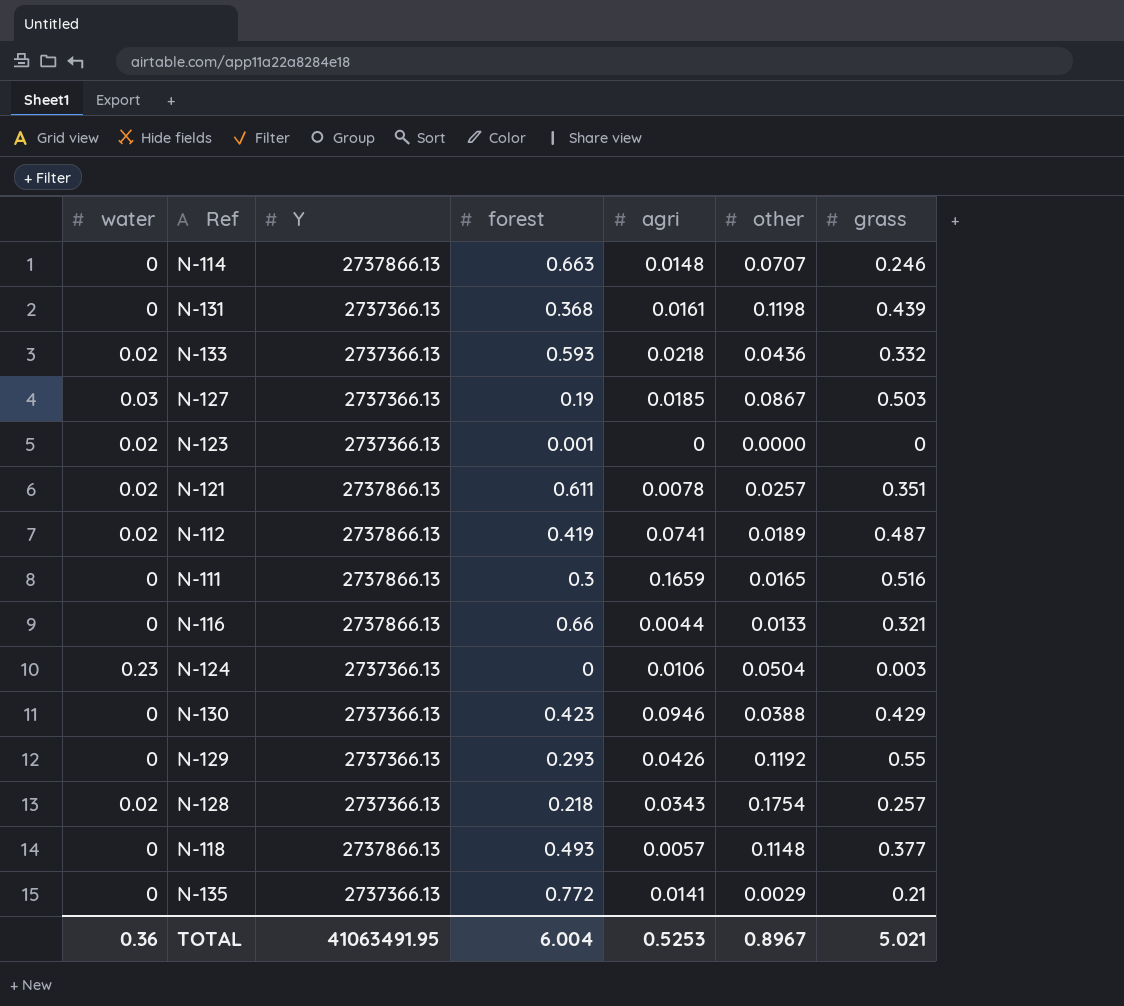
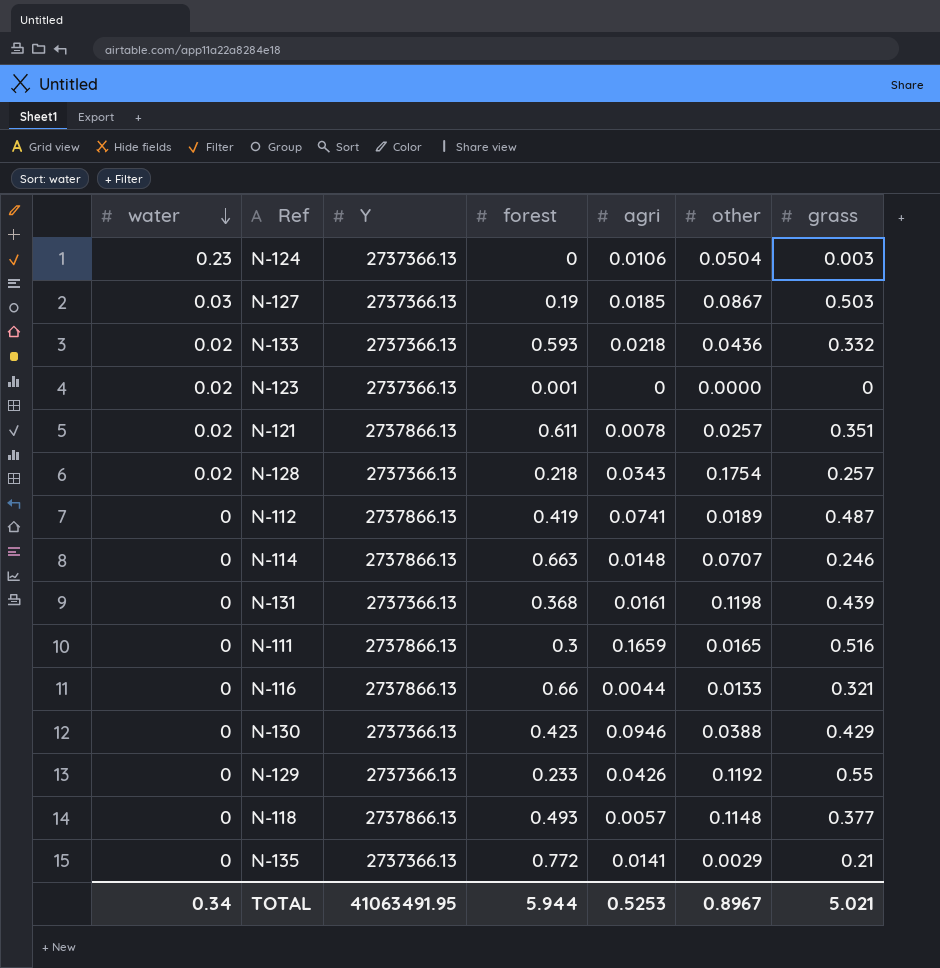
row order: none -> water descending
N-112 | water: 0.02 -> 0
N-129 | forest: 0.293 -> 0.233
TOTAL | water: 0.36 -> 0.34
TOTAL | forest: 6.004 -> 5.944

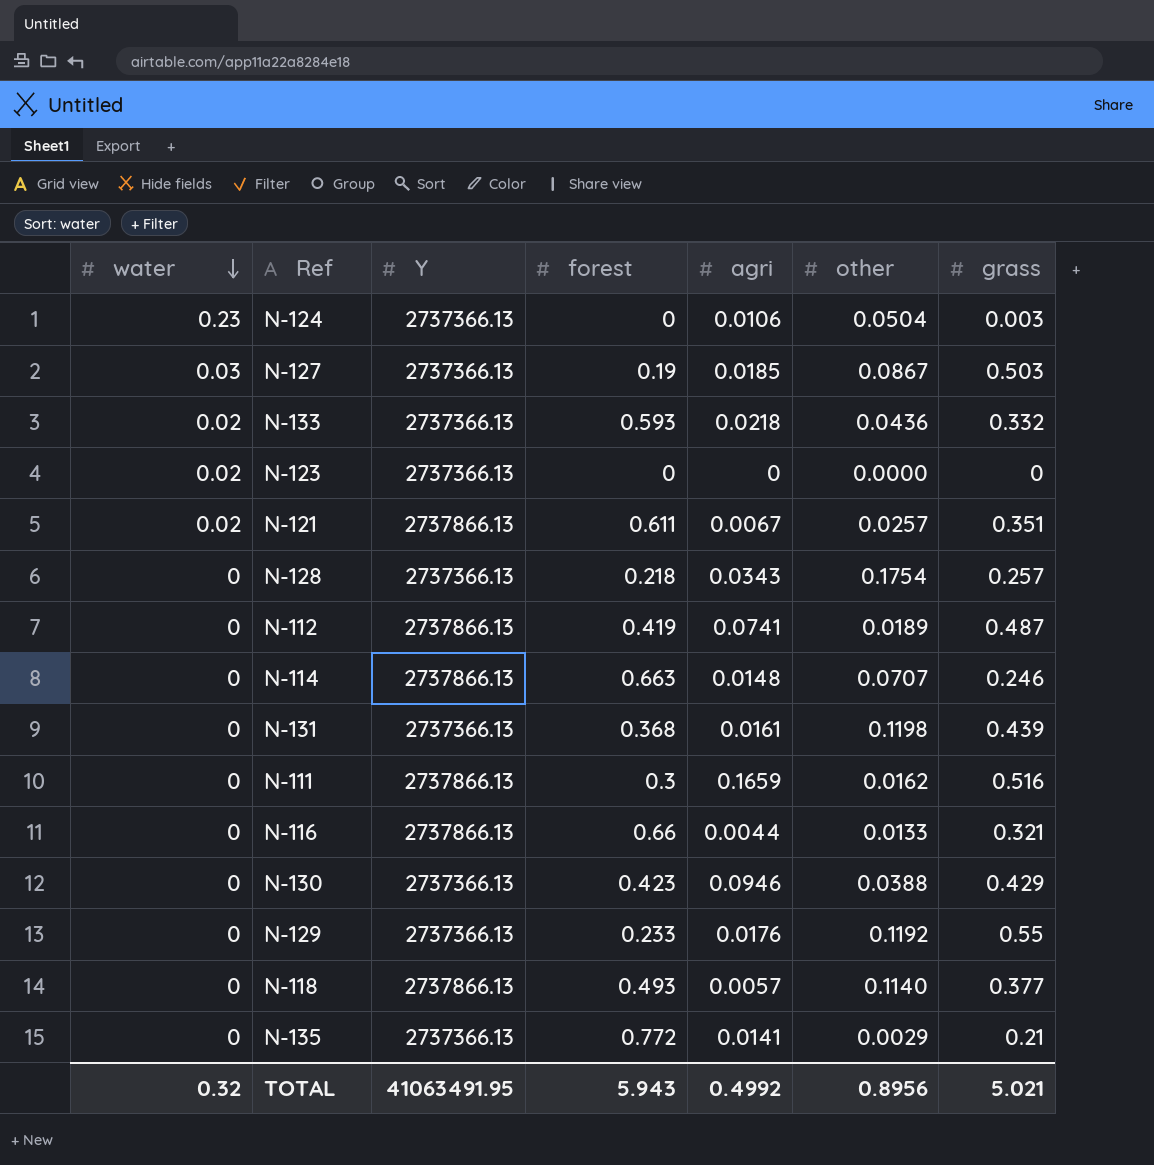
N-123 | forest: 0.001 -> 0
N-121 | agri: 0.0078 -> 0.0067
N-128 | water: 0.02 -> 0
N-111 | other: 0.0165 -> 0.0162
N-129 | agri: 0.0426 -> 0.0176
N-118 | other: 0.1148 -> 0.1140
TOTAL | water: 0.34 -> 0.32
TOTAL | forest: 5.944 -> 5.943
TOTAL | agri: 0.5253 -> 0.4992
TOTAL | other: 0.8967 -> 0.8956

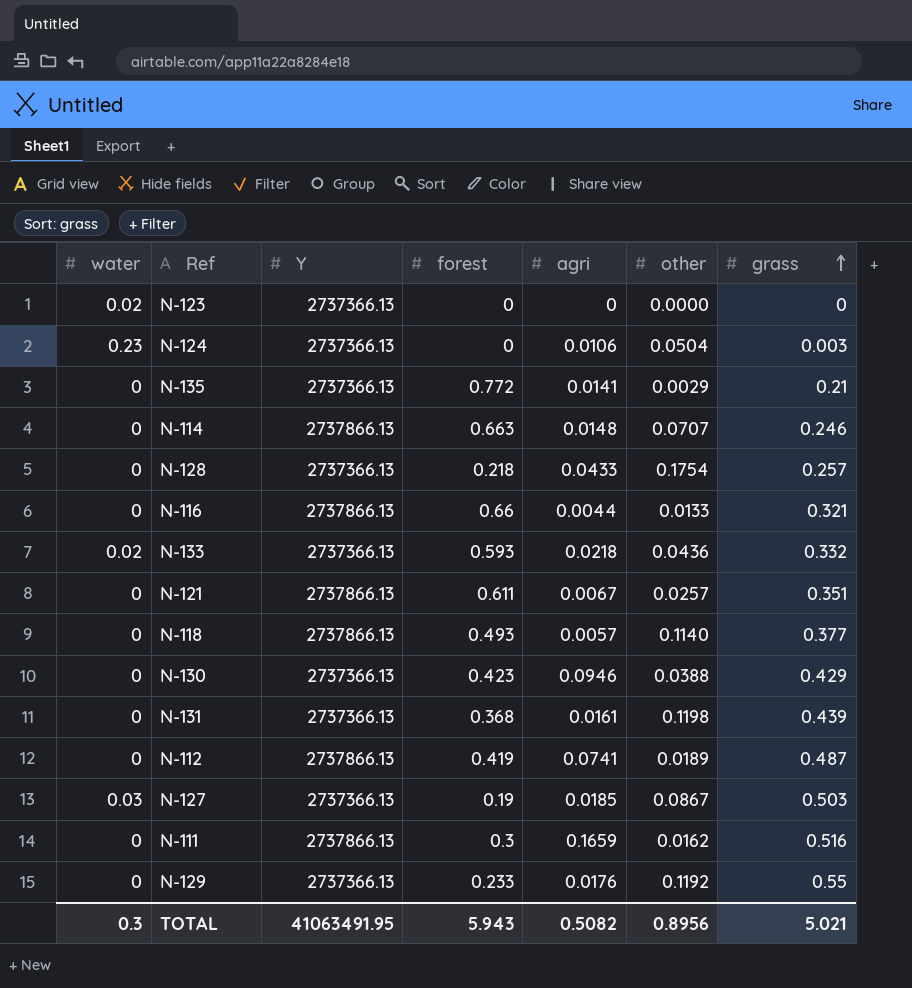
row order: water descending -> grass ascending
N-128 | agri: 0.0343 -> 0.0433
N-121 | water: 0.02 -> 0
TOTAL | water: 0.32 -> 0.3
TOTAL | agri: 0.4992 -> 0.5082

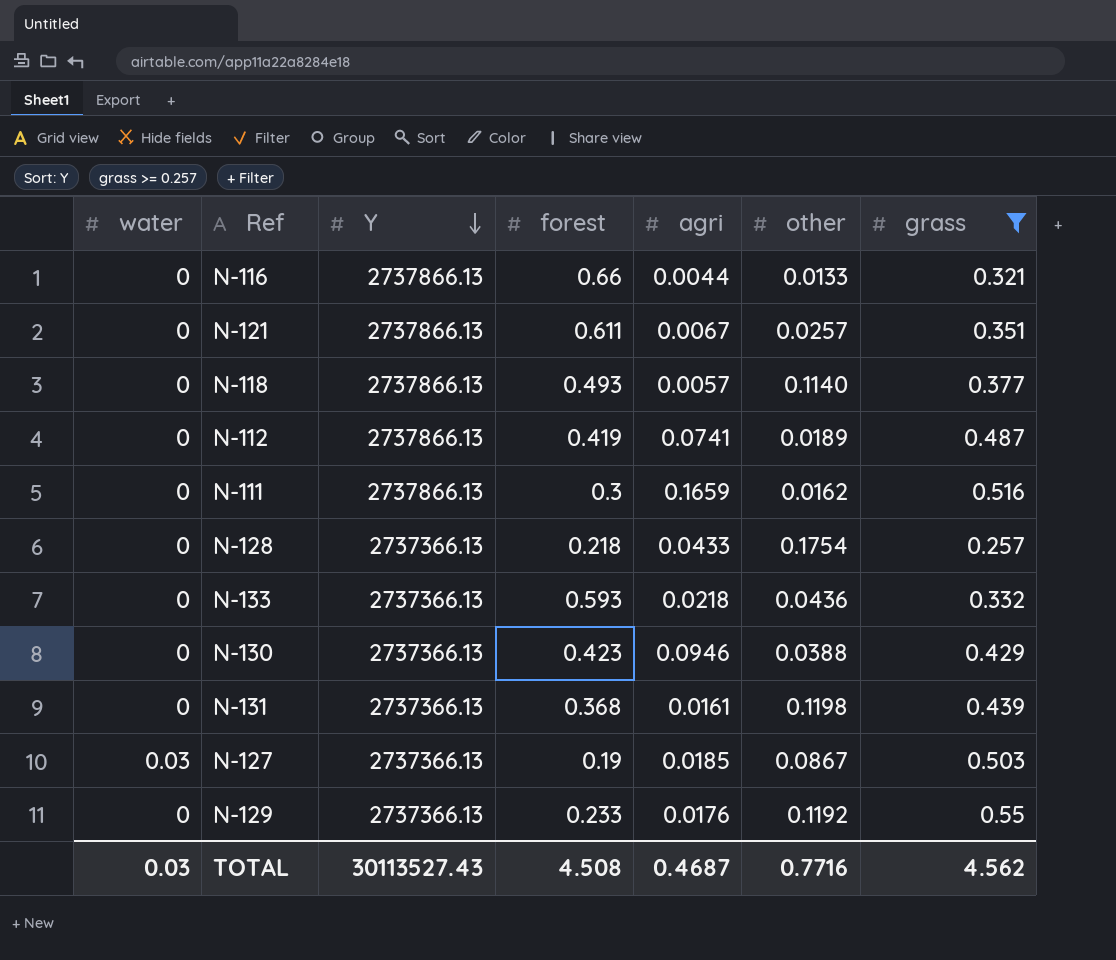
filter: none -> grass >= 0.257
row order: grass ascending -> Y descending
N-133 | water: 0.02 -> 0
TOTAL | water: 0.3 -> 0.03
TOTAL | Y: 41063491.95 -> 30113527.43
TOTAL | forest: 5.943 -> 4.508
TOTAL | agri: 0.5082 -> 0.4687
TOTAL | other: 0.8956 -> 0.7716
TOTAL | grass: 5.021 -> 4.562

